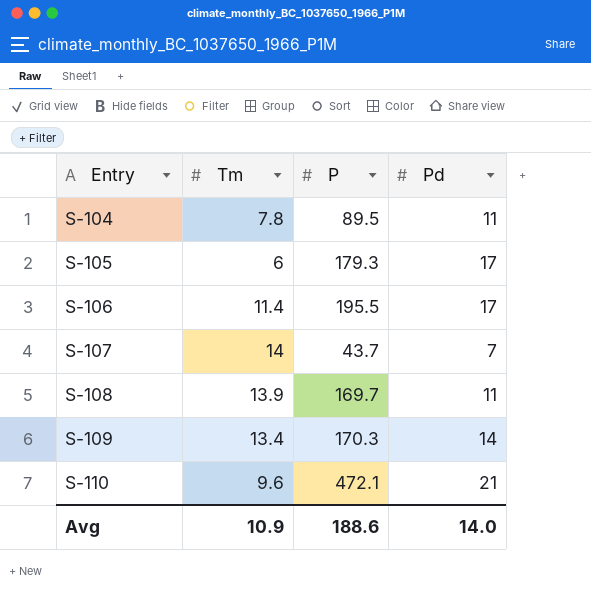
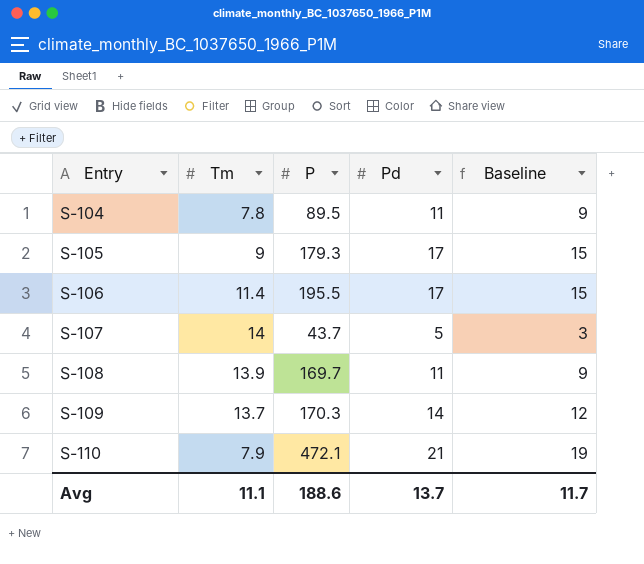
column Baseline | formula: none -> [Pd] - 2
S-105 | Tm: 6 -> 9
S-107 | Pd: 7 -> 5
S-109 | Tm: 13.4 -> 13.7
S-110 | Tm: 9.6 -> 7.9
Avg | Tm: 10.9 -> 11.1
Avg | Pd: 14.0 -> 13.7

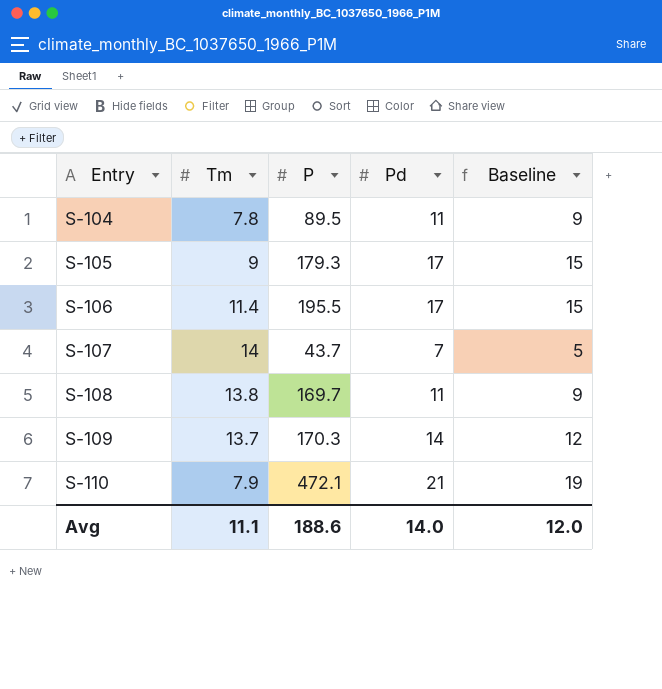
S-107 | Pd: 5 -> 7
S-107 | Baseline: 3 -> 5
S-108 | Tm: 13.9 -> 13.8
Avg | Pd: 13.7 -> 14.0
Avg | Baseline: 11.7 -> 12.0

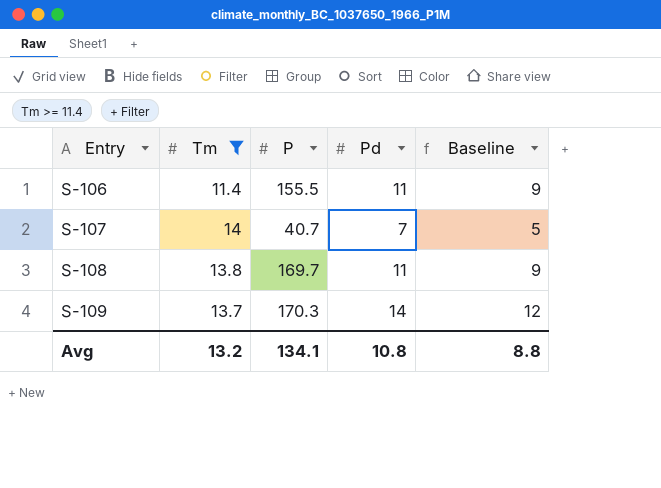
filter: none -> Tm >= 11.4
S-106 | P: 195.5 -> 155.5
S-106 | Pd: 17 -> 11
S-106 | Baseline: 15 -> 9
S-107 | P: 43.7 -> 40.7
Avg | Tm: 11.1 -> 13.2
Avg | P: 188.6 -> 134.1
Avg | Pd: 14.0 -> 10.8
Avg | Baseline: 12.0 -> 8.8

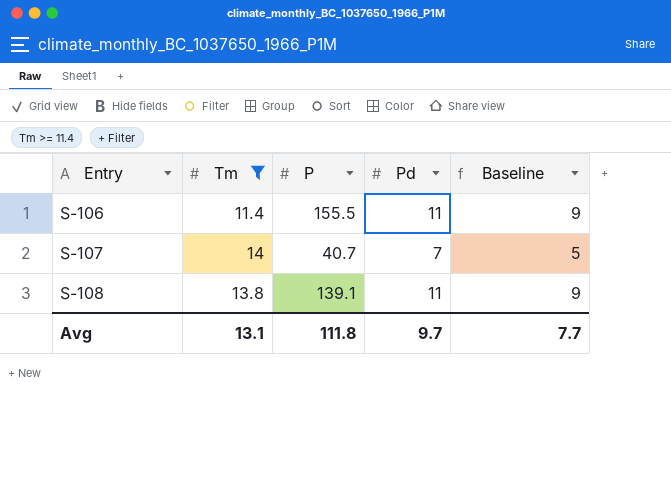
row S-109: 13.7 | 170.3 | 14 | 12 -> none
S-108 | P: 169.7 -> 139.1
Avg | Tm: 13.2 -> 13.1
Avg | P: 134.1 -> 111.8
Avg | Pd: 10.8 -> 9.7
Avg | Baseline: 8.8 -> 7.7

